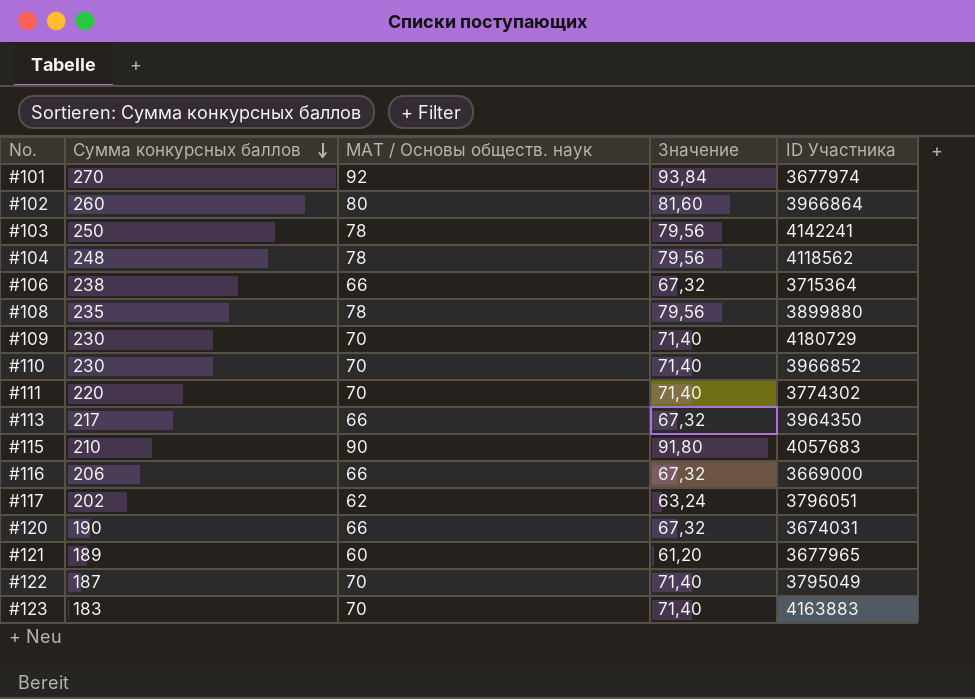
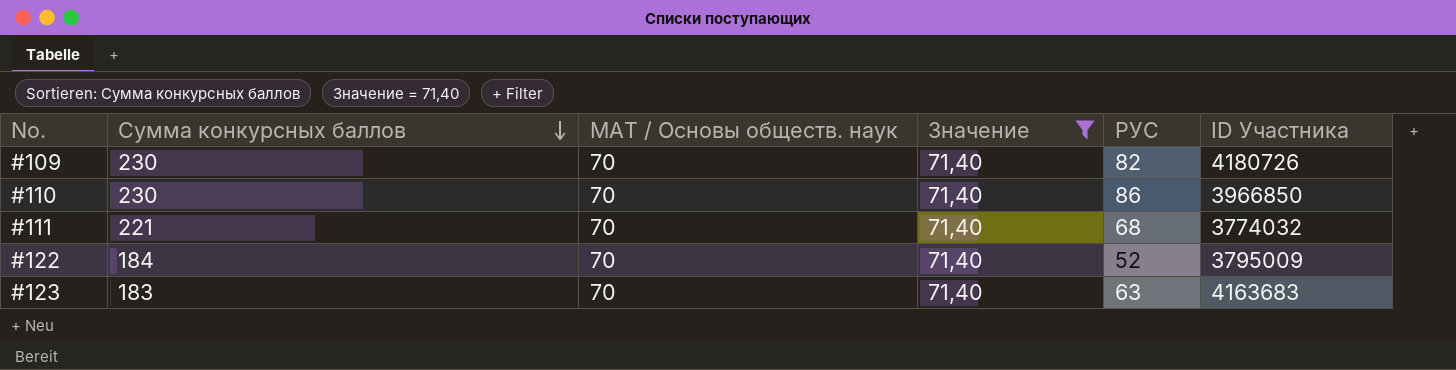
filter: none -> Значение = 71,40
column РУС | position: none -> 5
#109 | ID Участника: 4180729 -> 4180726
#110 | ID Участника: 3966852 -> 3966850
#111 | Сумма конкурсных баллов: 220 -> 221
#111 | ID Участника: 3774302 -> 3774032
#122 | Сумма конкурсных баллов: 187 -> 184
#122 | ID Участника: 3795049 -> 3795009
#123 | ID Участника: 4163883 -> 4163683

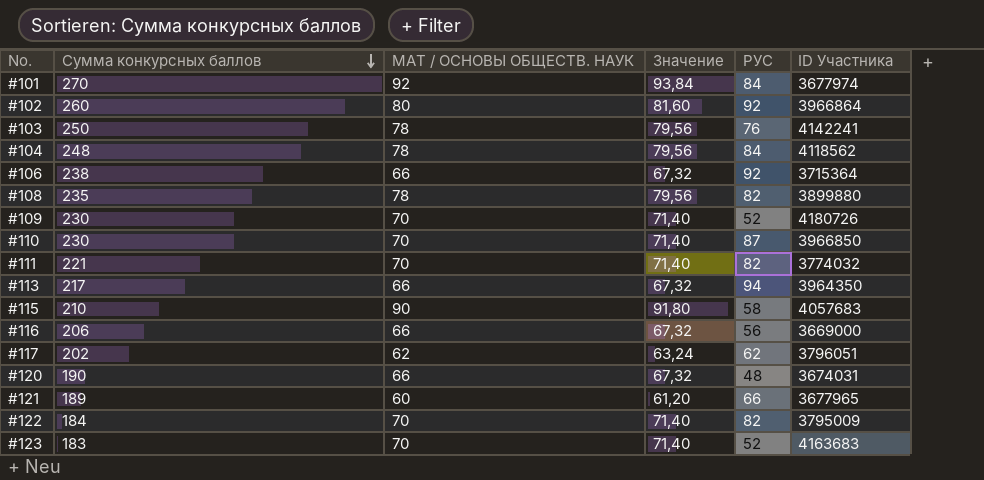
filter: Значение = 71,40 -> none
column name: МАТ / Основы обществ. наук -> МАТ / ОСНОВЫ ОБЩЕСТВ. НАУК
#109 | РУС: 82 -> 52
#110 | РУС: 86 -> 87
#111 | РУС: 68 -> 82
#122 | РУС: 52 -> 82
#123 | РУС: 63 -> 52

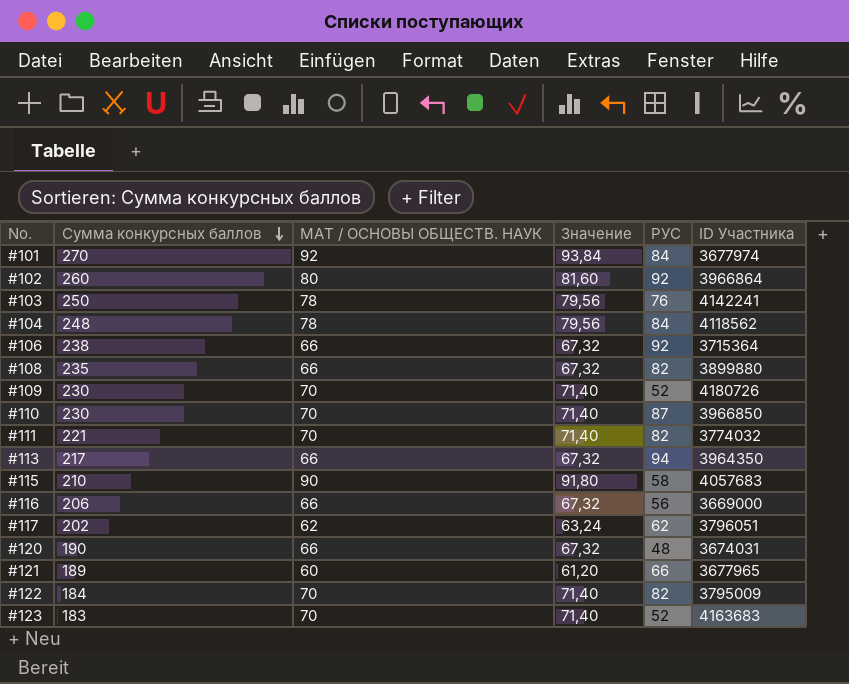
#108 | МАТ / ОСНОВЫ ОБЩЕСТВ. НАУК: 78 -> 66
#108 | Значение: 79,56 -> 67,32

